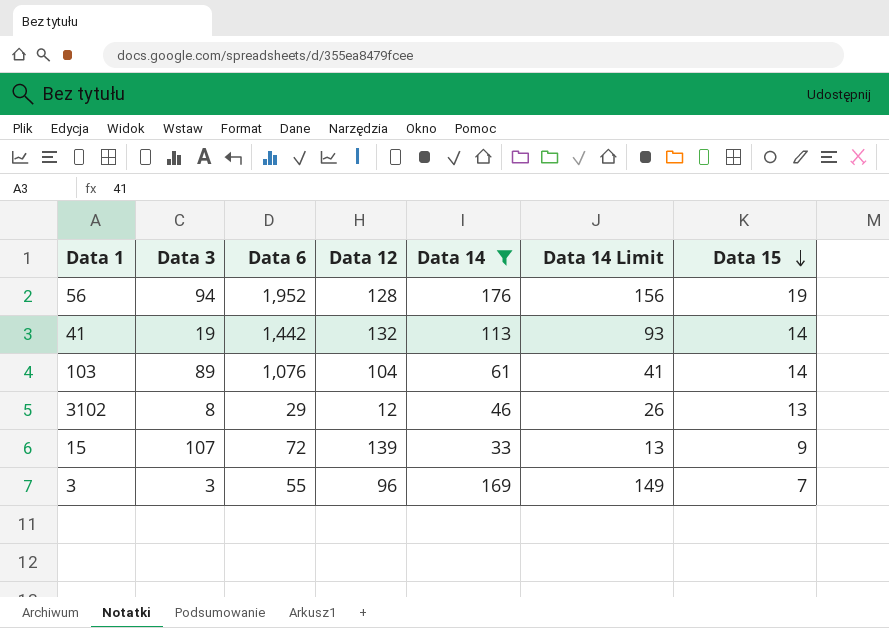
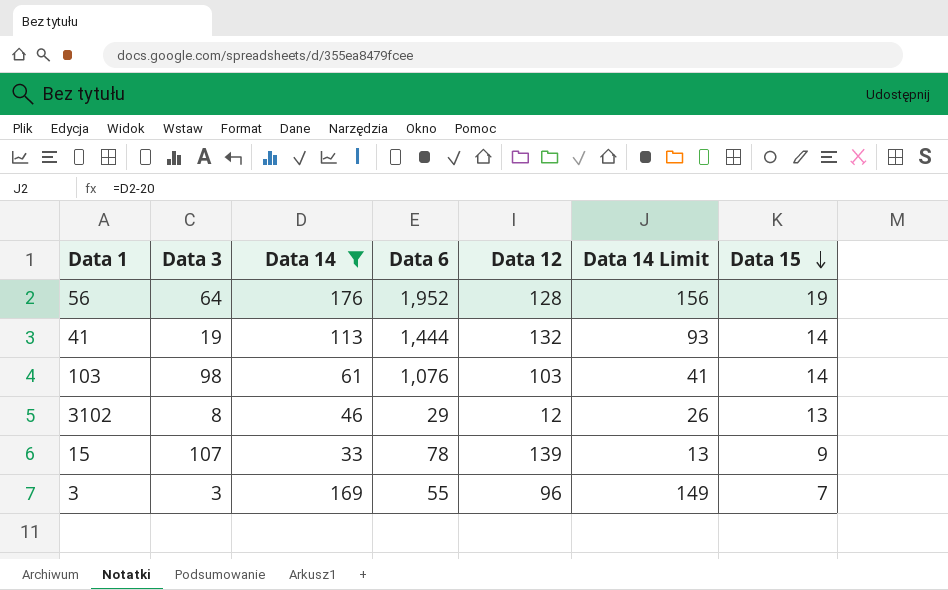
column Data 14 | position: 5 -> 3
56 | Data 3: 94 -> 64
41 | Data 6: 1,442 -> 1,444
103 | Data 3: 89 -> 98
103 | Data 12: 104 -> 103
15 | Data 6: 72 -> 78

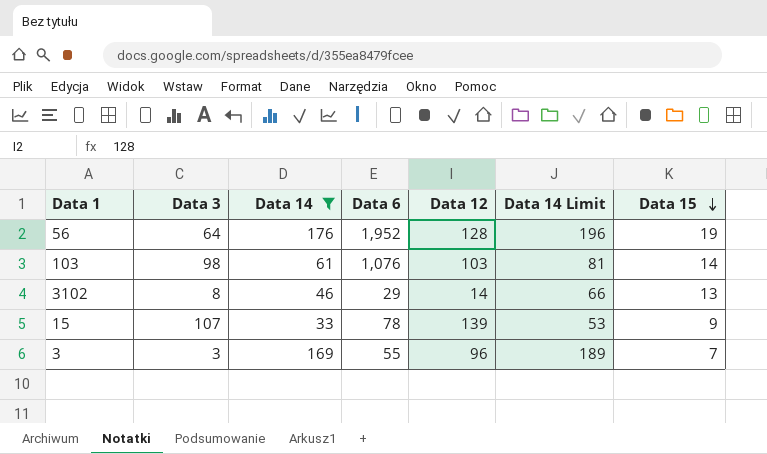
column Data 14 Limit | formula: [Data 14] - 20 -> [Data 14] + 20
row 41: 19 | 113 | 1,444 | 132 | 93 | 14 -> none
3102 | Data 12: 12 -> 14

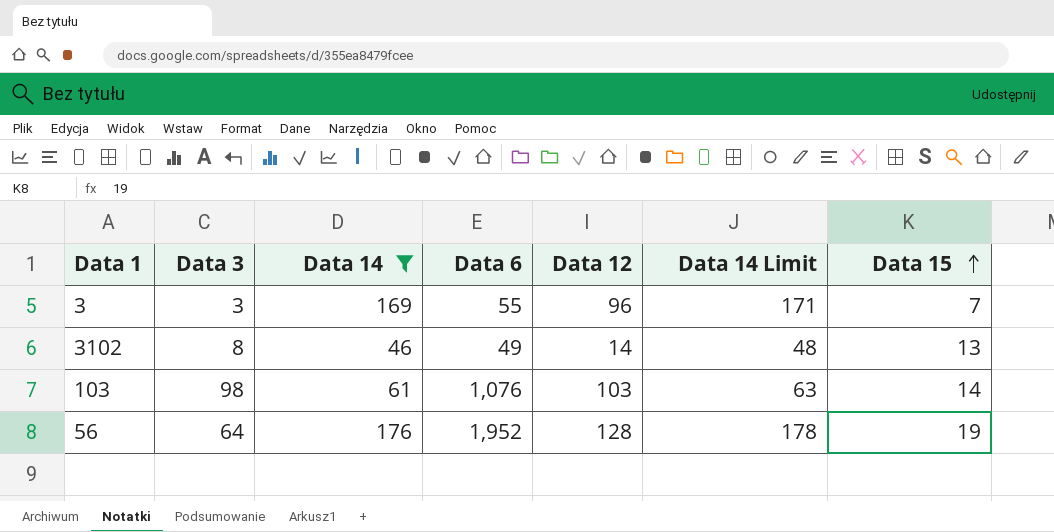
row order: Data 15 descending -> Data 15 ascending
column Data 14 Limit | formula: [Data 14] + 20 -> [Data 14] + 2
row 15: 107 | 33 | 78 | 139 | 53 | 9 -> none
3102 | Data 6: 29 -> 49

